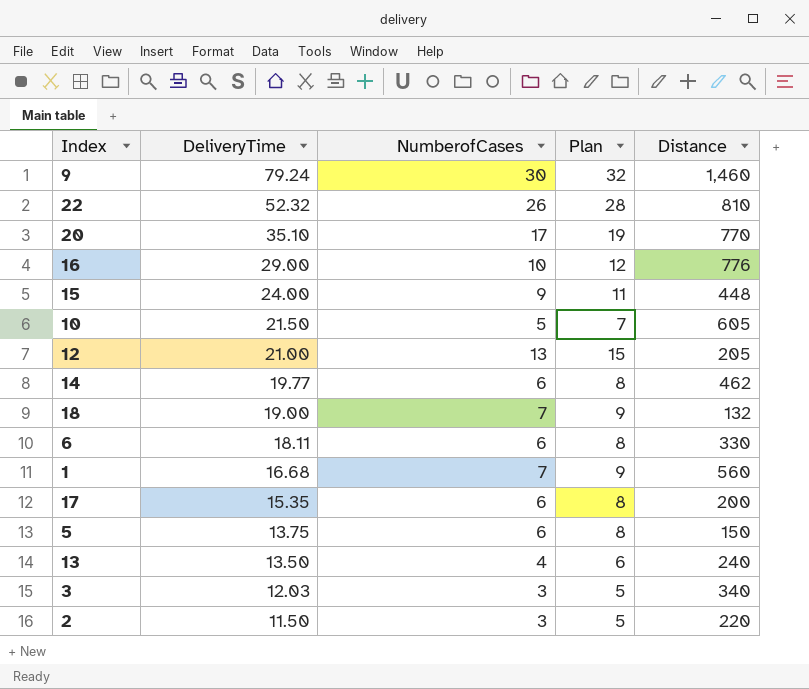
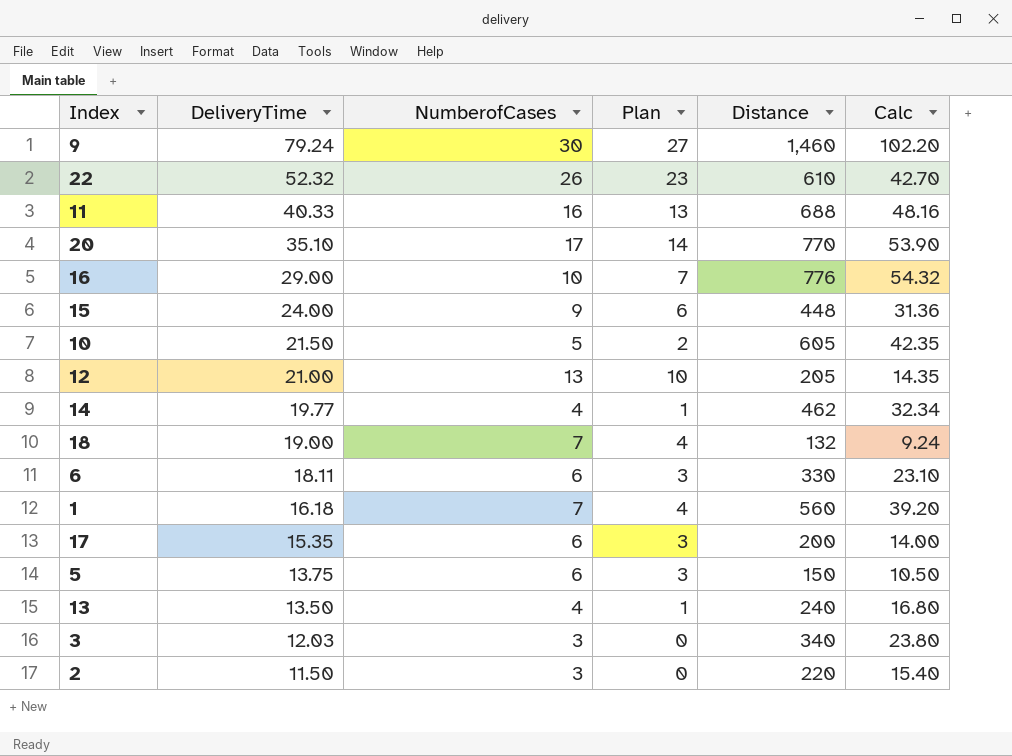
column Plan | formula: [NumberofCases] + 2 -> [NumberofCases] - 3
column Calc | formula: none -> [Distance] * 0.07
22 | Distance: 810 -> 610
row 11: none -> 40.33 | 16 | 13 | 688 | 48.16
14 | NumberofCases: 6 -> 4
1 | DeliveryTime: 16.68 -> 16.18

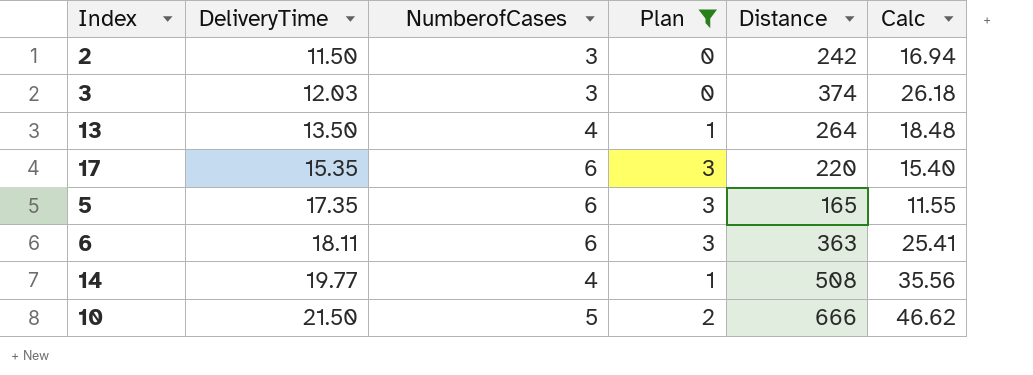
filter: none -> Plan <= 3
row order: DeliveryTime descending -> DeliveryTime ascending
2 | Distance: 220 -> 242
2 | Calc: 15.40 -> 16.94
3 | Distance: 340 -> 374
3 | Calc: 23.80 -> 26.18
13 | Distance: 240 -> 264
13 | Calc: 16.80 -> 18.48
17 | Distance: 200 -> 220
17 | Calc: 14.00 -> 15.40
5 | DeliveryTime: 13.75 -> 17.35
5 | Distance: 150 -> 165
5 | Calc: 10.50 -> 11.55
6 | Distance: 330 -> 363
6 | Calc: 23.10 -> 25.41
14 | Distance: 462 -> 508
14 | Calc: 32.34 -> 35.56
10 | Distance: 605 -> 666
10 | Calc: 42.35 -> 46.62

